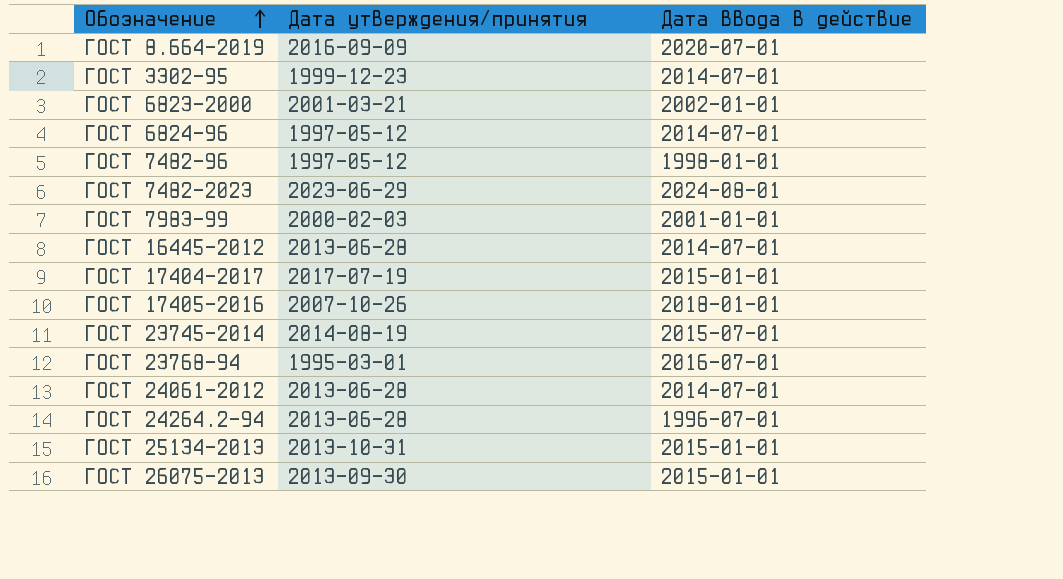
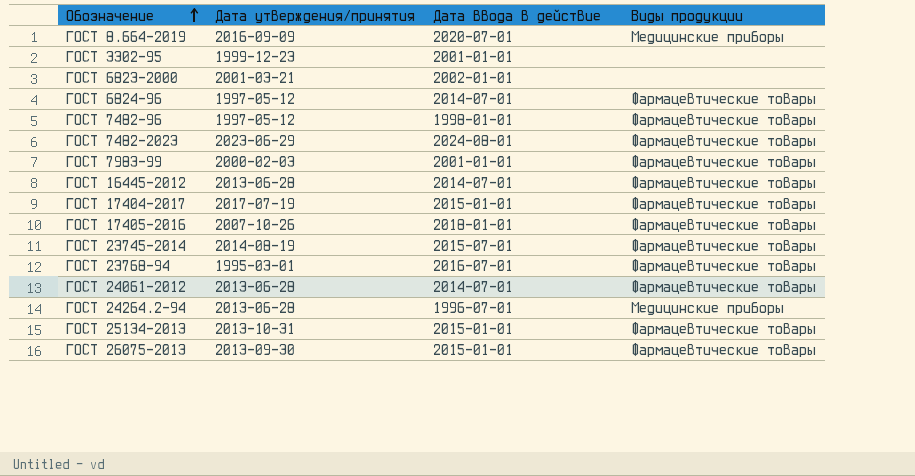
column Виды продукции | position: none -> 4
ГОСТ 3302-95 | Дата ввода в действие: 2014-07-01 -> 2001-01-01

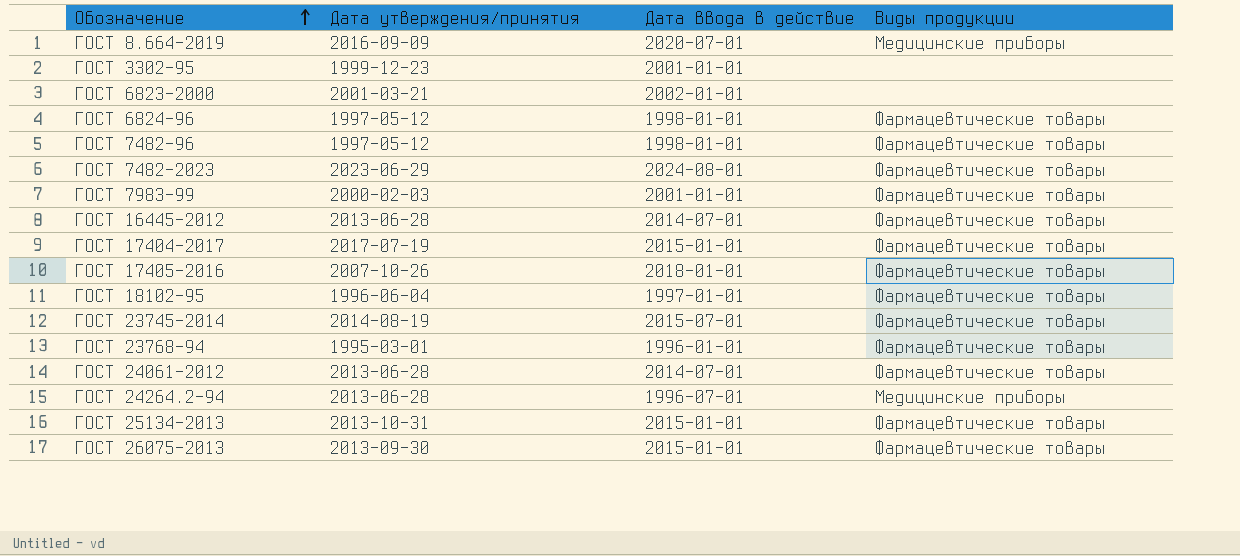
ГОСТ 6824-96 | Дата ввода в действие: 2014-07-01 -> 1998-01-01
row ГОСТ 18102-95: none -> 1996-06-04 | 1997-01-01 | Фармацевтические товары
ГОСТ 23768-94 | Дата ввода в действие: 2016-07-01 -> 1996-01-01

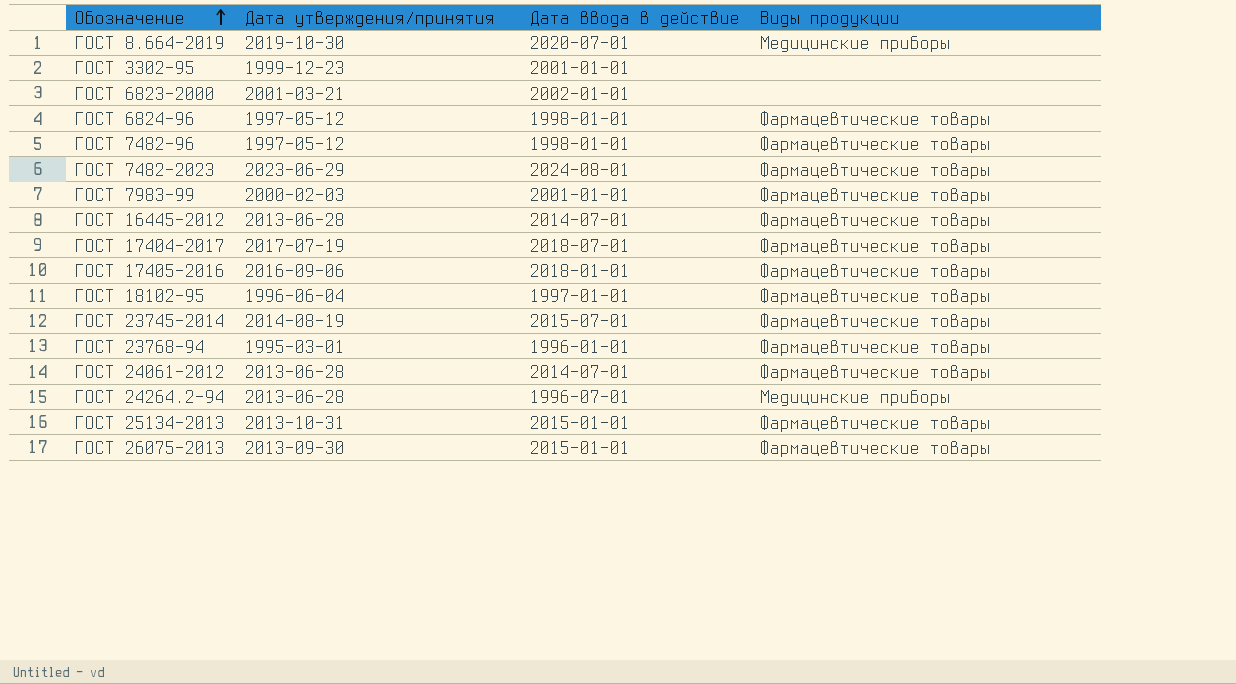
ГОСТ 8.664-2019 | Дата утверждения/принятия: 2016-09-09 -> 2019-10-30
ГОСТ 17404-2017 | Дата ввода в действие: 2015-01-01 -> 2018-07-01
ГОСТ 17405-2016 | Дата утверждения/принятия: 2007-10-26 -> 2016-09-06

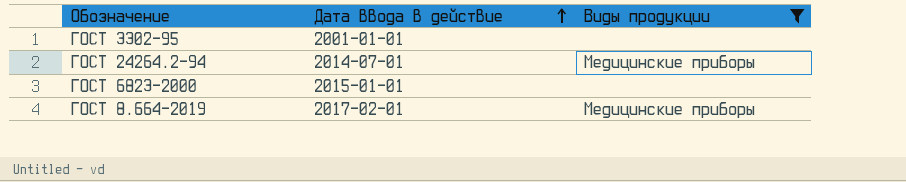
filter: none -> Виды продукции != Фармацевтические товары
row order: Обозначение ascending -> Дата ввода в действие ascending
column Дата утверждения/принятия | position: 2 -> none
ГОСТ 24264.2-94 | Дата ввода в действие: 1996-07-01 -> 2014-07-01
ГОСТ 6823-2000 | Дата ввода в действие: 2002-01-01 -> 2015-01-01
ГОСТ 8.664-2019 | Дата ввода в действие: 2020-07-01 -> 2017-02-01

